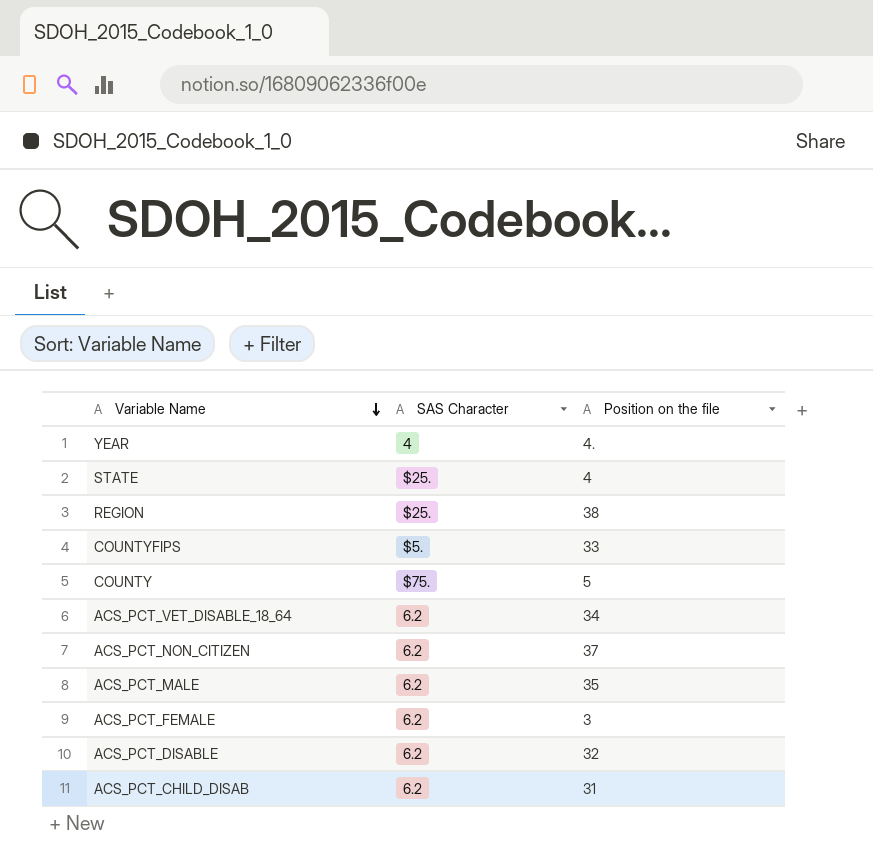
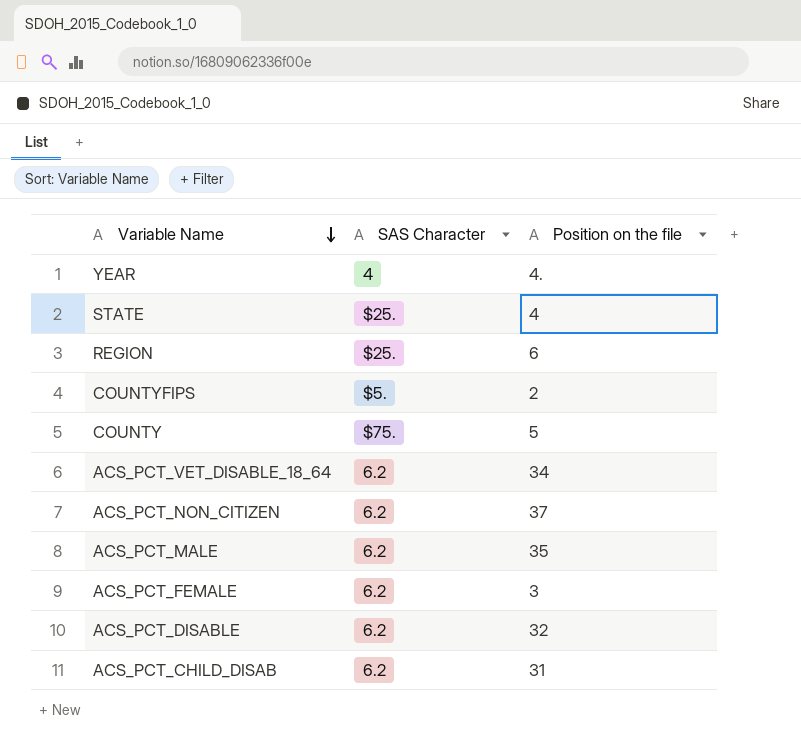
REGION | Position on the file: 38 -> 6
COUNTYFIPS | Position on the file: 33 -> 2

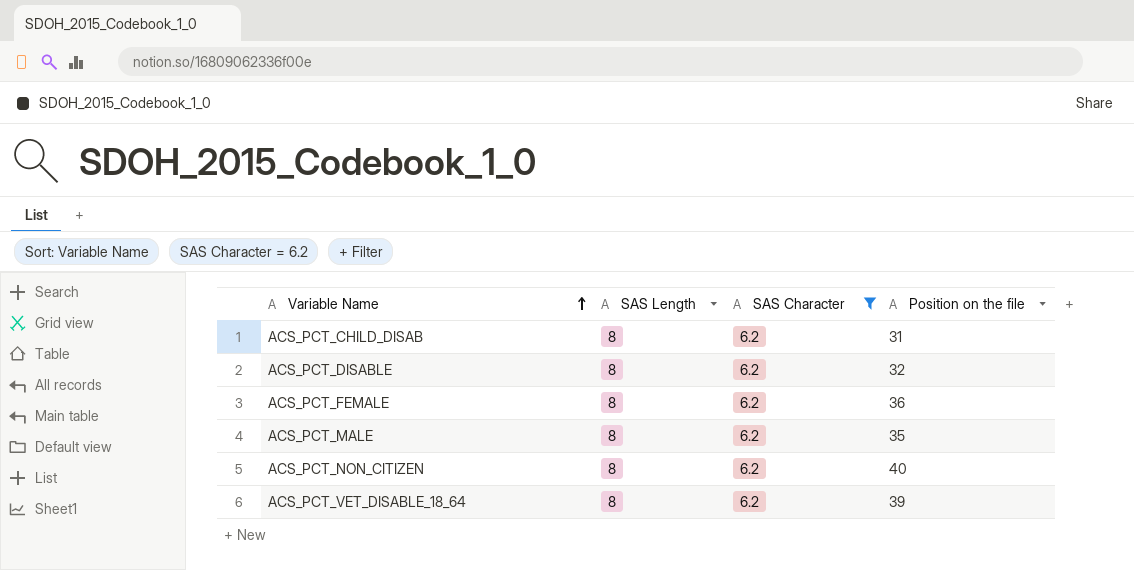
filter: none -> SAS Character = 6.2
row order: Variable Name descending -> Variable Name ascending
column SAS Length | position: none -> 2
ACS_PCT_FEMALE | Position on the file: 3 -> 36
ACS_PCT_NON_CITIZEN | Position on the file: 37 -> 40
ACS_PCT_VET_DISABLE_18_64 | Position on the file: 34 -> 39

